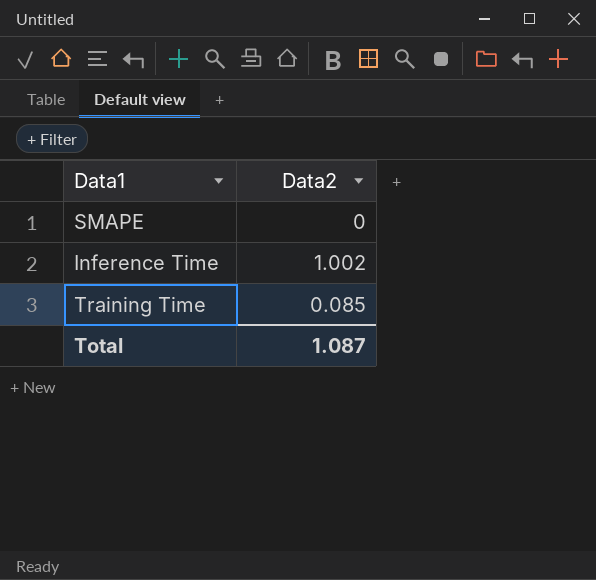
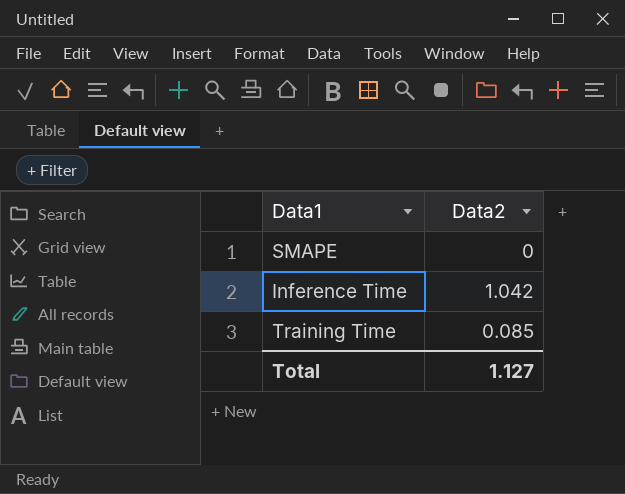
Inference Time | Data2: 1.002 -> 1.042
Total | Data2: 1.087 -> 1.127

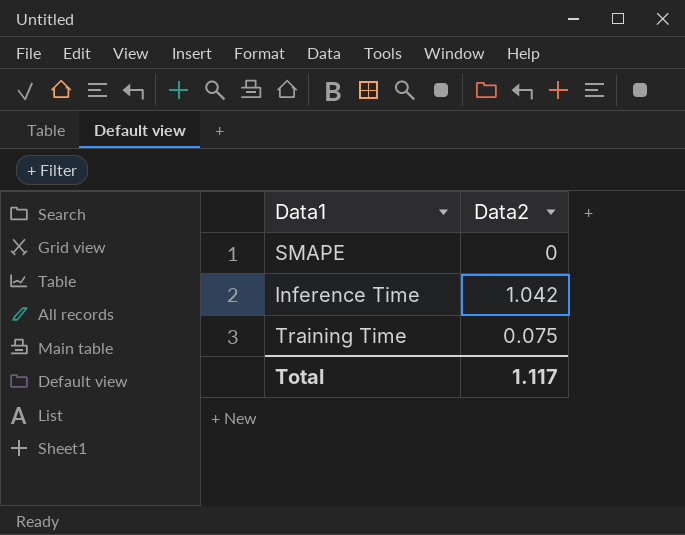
Training Time | Data2: 0.085 -> 0.075
Total | Data2: 1.127 -> 1.117

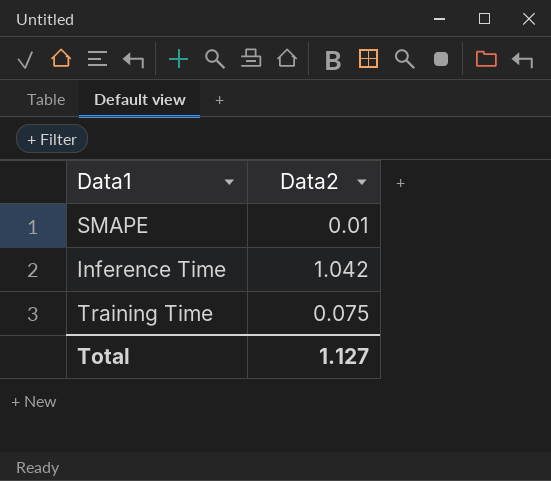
SMAPE | Data2: 0 -> 0.01
Total | Data2: 1.117 -> 1.127

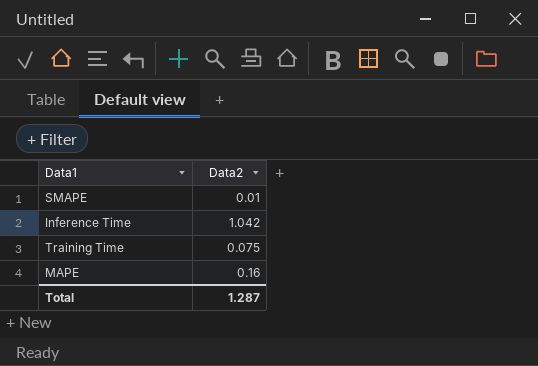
row MAPE: none -> 0.16
Total | Data2: 1.127 -> 1.287

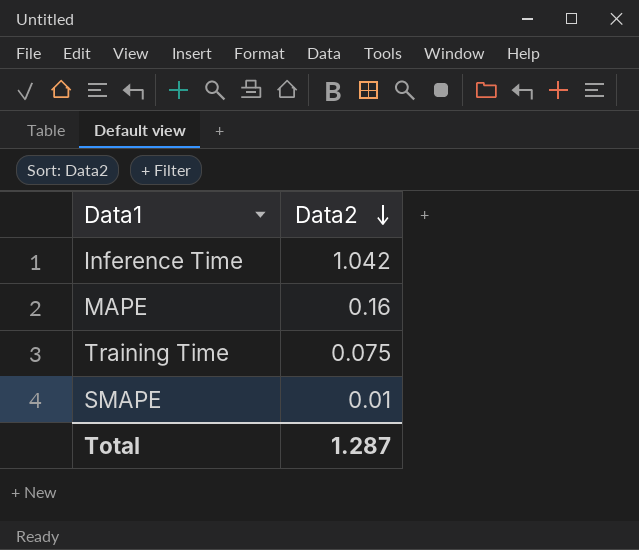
row order: none -> Data2 descending

